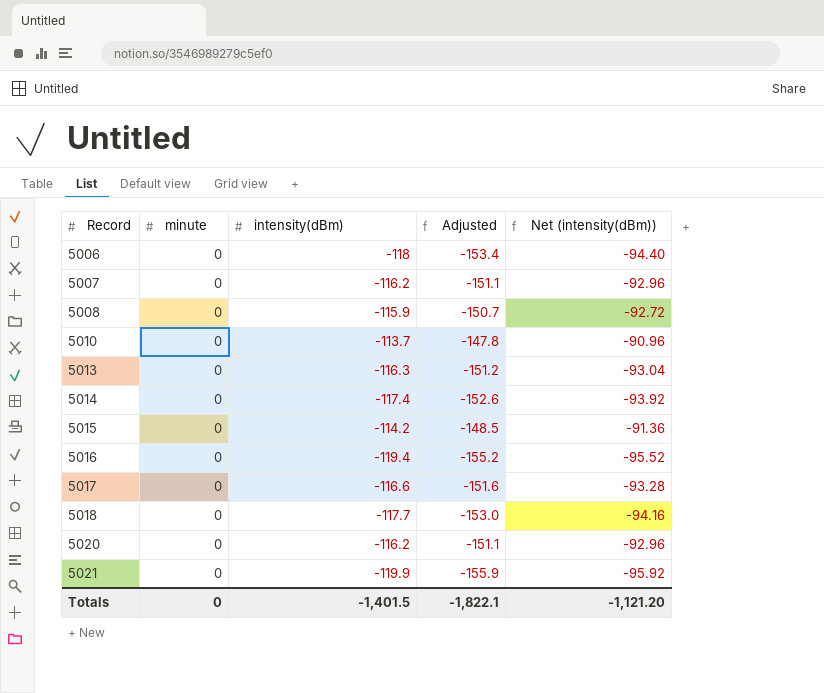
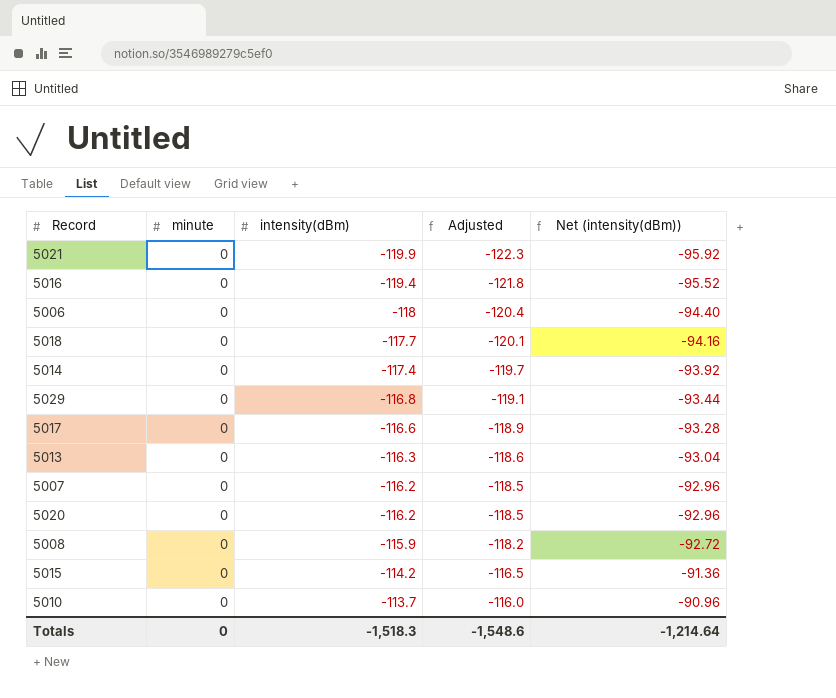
row order: Record ascending -> intensity(dBm) ascending
column Adjusted | formula: [intensity(dBm)] * 1.3 -> [intensity(dBm)] * 1.02
row 5029: none -> 0 | -116.8 | -119.1 | -93.44
Totals | intensity(dBm): -1,401.5 -> -1,518.3
Totals | Adjusted: -1,822.1 -> -1,548.6
Totals | Net (intensity(dBm)): -1,121.20 -> -1,214.64

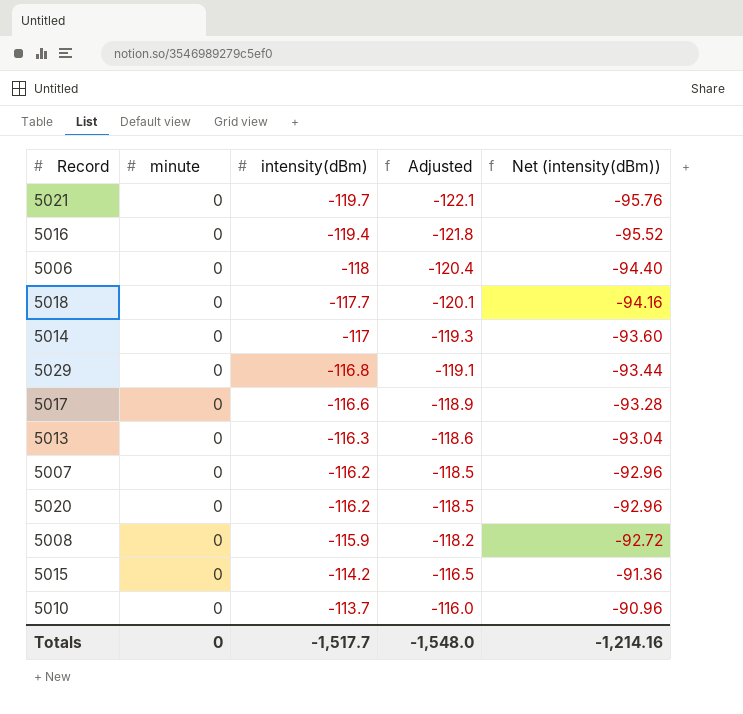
5021 | intensity(dBm): -119.9 -> -119.7
5021 | Adjusted: -122.3 -> -122.1
5021 | Net (intensity(dBm)): -95.92 -> -95.76
5014 | intensity(dBm): -117.4 -> -117
5014 | Adjusted: -119.7 -> -119.3
5014 | Net (intensity(dBm)): -93.92 -> -93.60
Totals | intensity(dBm): -1,518.3 -> -1,517.7
Totals | Adjusted: -1,548.6 -> -1,548.0
Totals | Net (intensity(dBm)): -1,214.64 -> -1,214.16

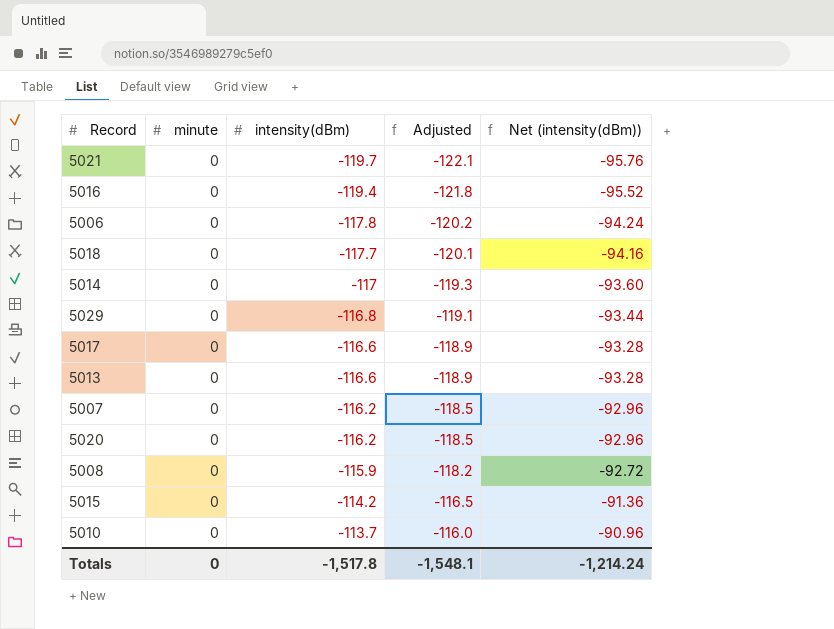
5006 | intensity(dBm): -118 -> -117.8
5006 | Adjusted: -120.4 -> -120.2
5006 | Net (intensity(dBm)): -94.40 -> -94.24
5013 | intensity(dBm): -116.3 -> -116.6
5013 | Adjusted: -118.6 -> -118.9
5013 | Net (intensity(dBm)): -93.04 -> -93.28
Totals | intensity(dBm): -1,517.7 -> -1,517.8
Totals | Adjusted: -1,548.0 -> -1,548.1
Totals | Net (intensity(dBm)): -1,214.16 -> -1,214.24

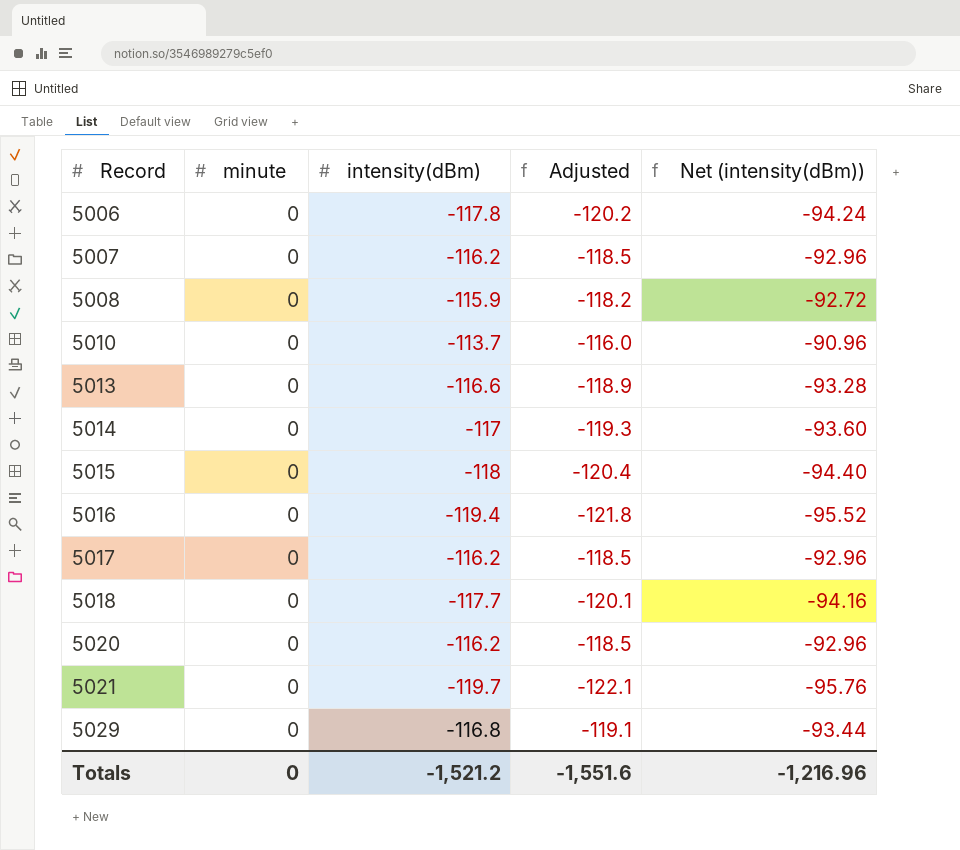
row order: intensity(dBm) ascending -> Record ascending
5015 | intensity(dBm): -114.2 -> -118
5015 | Adjusted: -116.5 -> -120.4
5015 | Net (intensity(dBm)): -91.36 -> -94.40
5017 | intensity(dBm): -116.6 -> -116.2
5017 | Adjusted: -118.9 -> -118.5
5017 | Net (intensity(dBm)): -93.28 -> -92.96
Totals | intensity(dBm): -1,517.8 -> -1,521.2
Totals | Adjusted: -1,548.1 -> -1,551.6
Totals | Net (intensity(dBm)): -1,214.24 -> -1,216.96

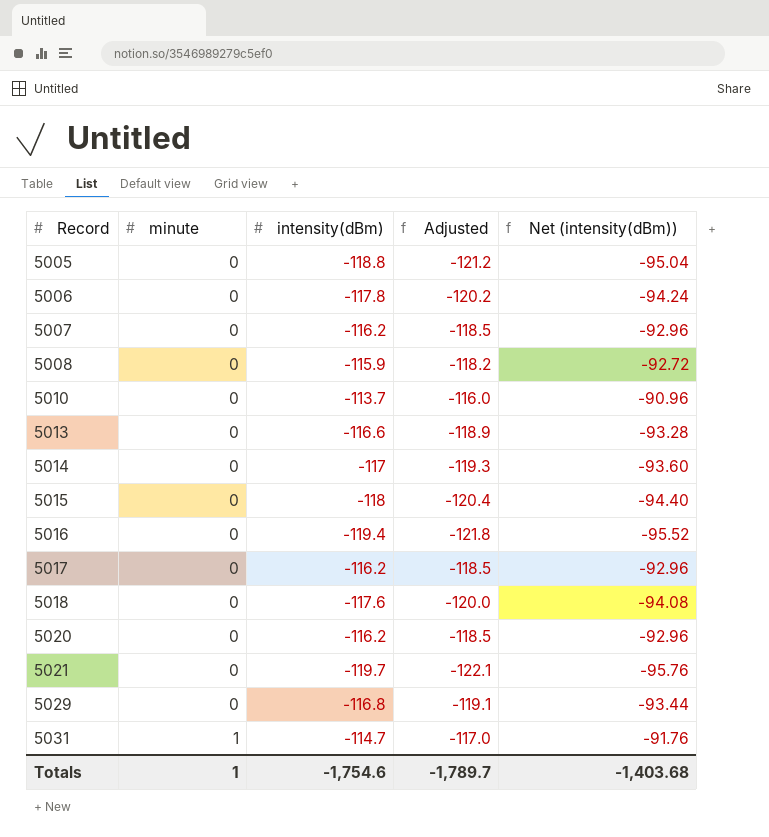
row 5005: none -> 0 | -118.8 | -121.2 | -95.04
5018 | intensity(dBm): -117.7 -> -117.6
5018 | Adjusted: -120.1 -> -120.0
5018 | Net (intensity(dBm)): -94.16 -> -94.08
row 5031: none -> 1 | -114.7 | -117.0 | -91.76
Totals | minute: 0 -> 1
Totals | intensity(dBm): -1,521.2 -> -1,754.6
Totals | Adjusted: -1,551.6 -> -1,789.7
Totals | Net (intensity(dBm)): -1,216.96 -> -1,403.68

